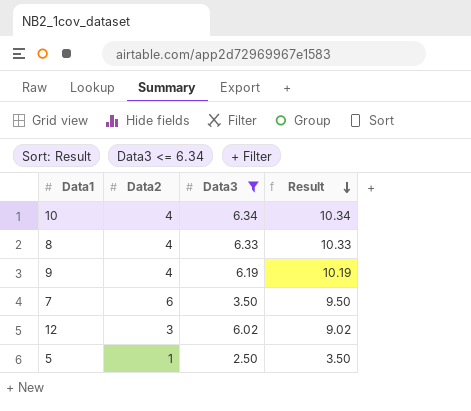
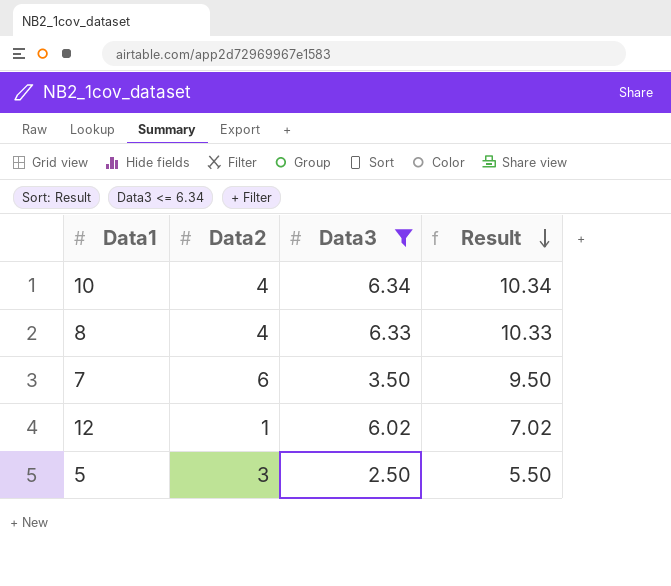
row 9: 4 | 6.19 | 10.19 -> none
12 | Data2: 3 -> 1
12 | Result: 9.02 -> 7.02
5 | Data2: 1 -> 3
5 | Result: 3.50 -> 5.50

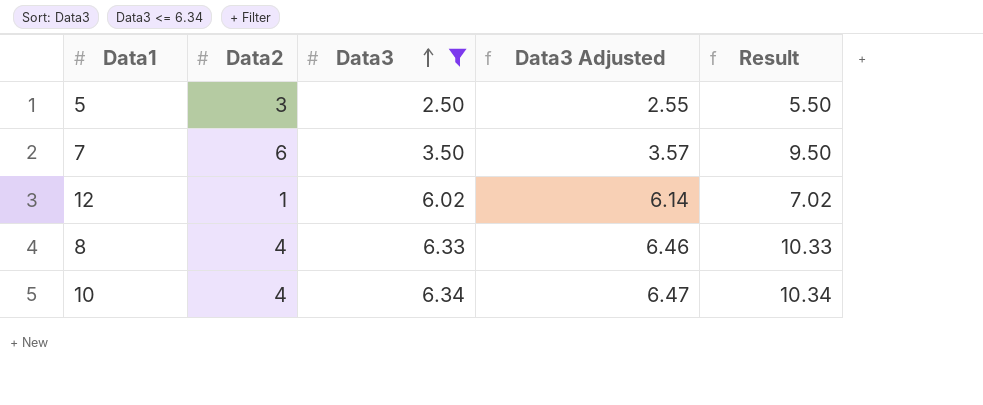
row order: Result descending -> Data3 ascending
column Data3 Adjusted | formula: none -> [Data3] * 1.02

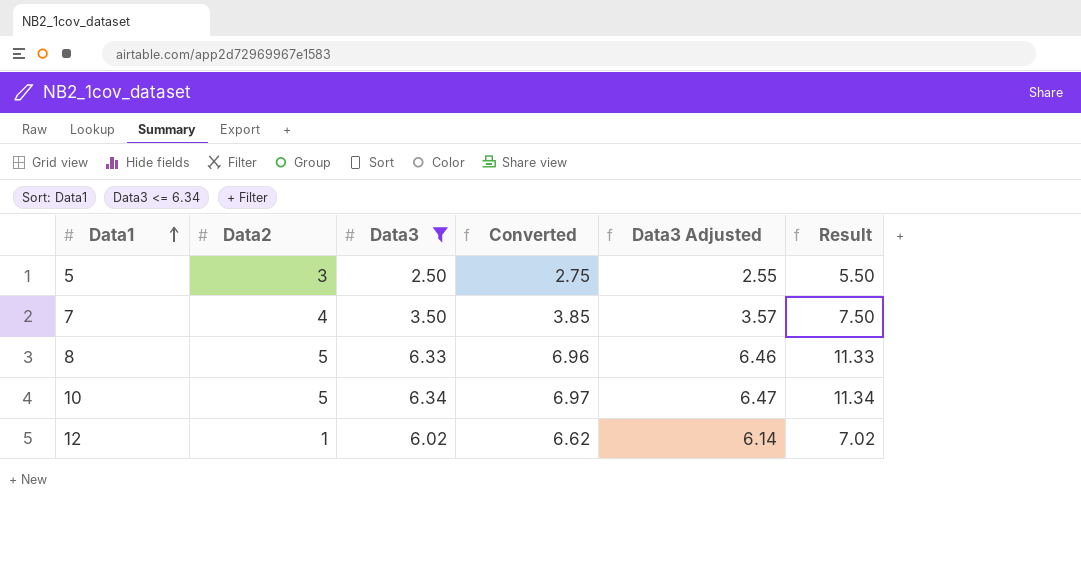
row order: Data3 ascending -> Data1 ascending
column Converted | formula: none -> [Data3] * 1.1
7 | Data2: 6 -> 4
7 | Result: 9.50 -> 7.50
8 | Data2: 4 -> 5
8 | Result: 10.33 -> 11.33
10 | Data2: 4 -> 5
10 | Result: 10.34 -> 11.34

